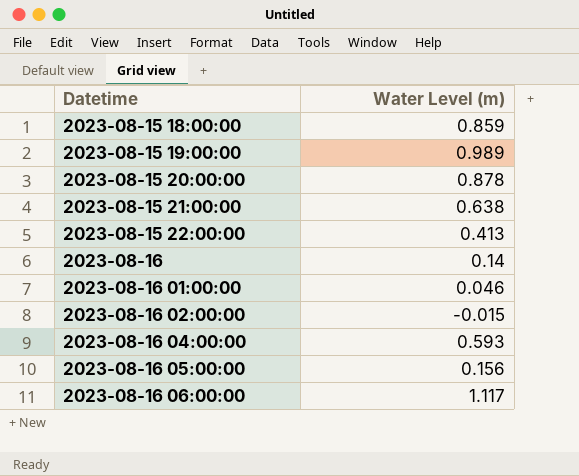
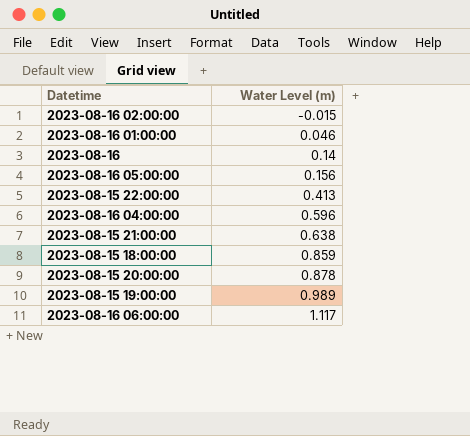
row order: Datetime ascending -> Water Level (m) ascending
2023-08-16 04:00:00 | Water Level (m): 0.593 -> 0.596

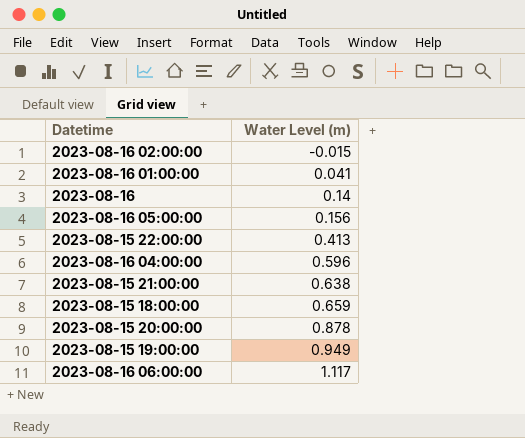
2023-08-16 01:00:00 | Water Level (m): 0.046 -> 0.041
2023-08-15 18:00:00 | Water Level (m): 0.859 -> 0.659
2023-08-15 19:00:00 | Water Level (m): 0.989 -> 0.949

